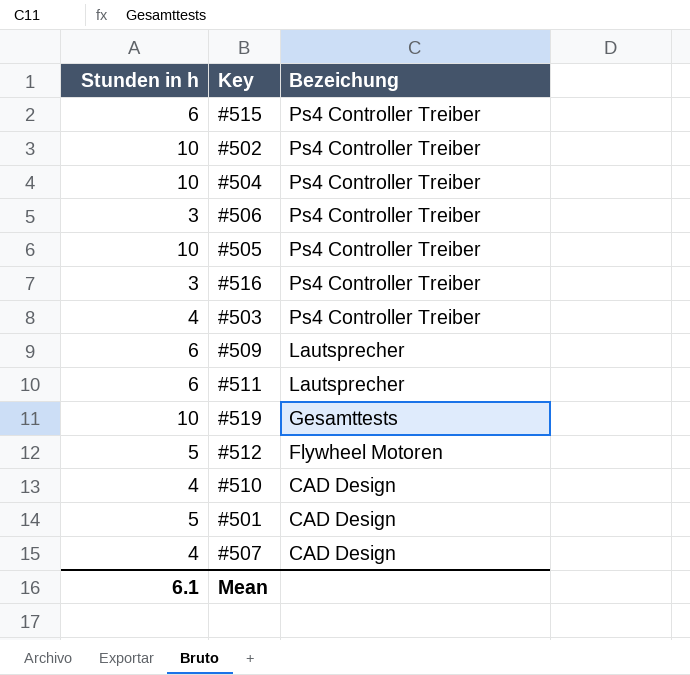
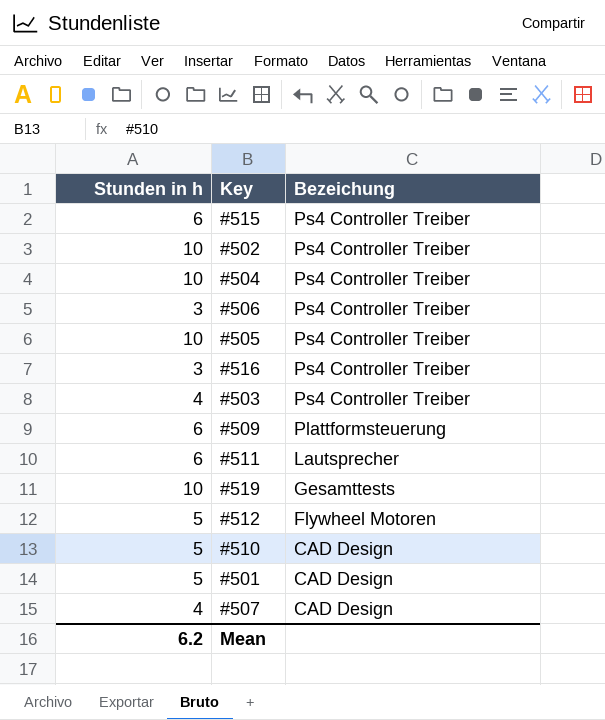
#509 | Bezeichung: Lautsprecher -> Plattformsteuerung
#510 | Stunden in h: 4 -> 5
Mean | Stunden in h: 6.1 -> 6.2

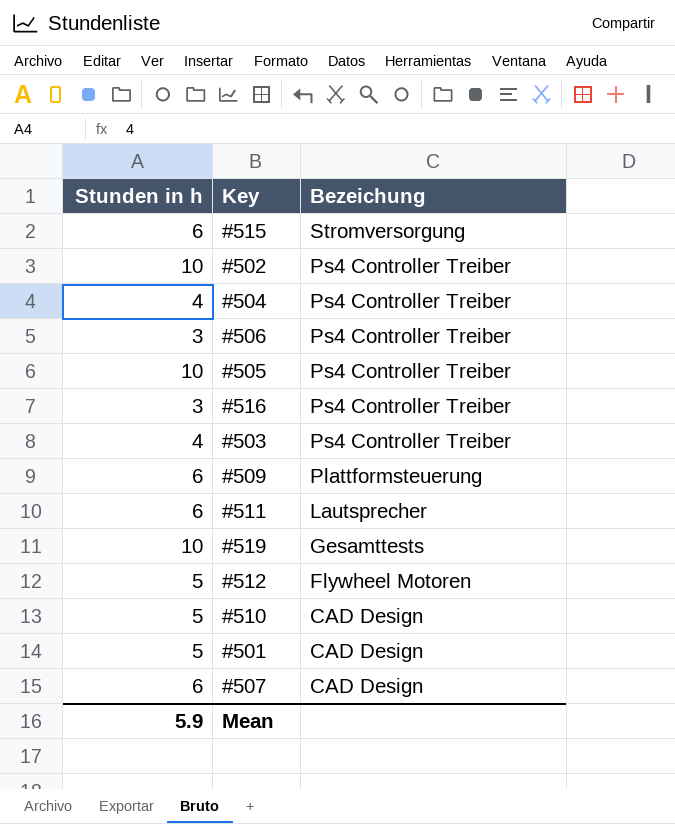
#515 | Bezeichung: Ps4 Controller Treiber -> Stromversorgung
#504 | Stunden in h: 10 -> 4
#507 | Stunden in h: 4 -> 6
Mean | Stunden in h: 6.2 -> 5.9

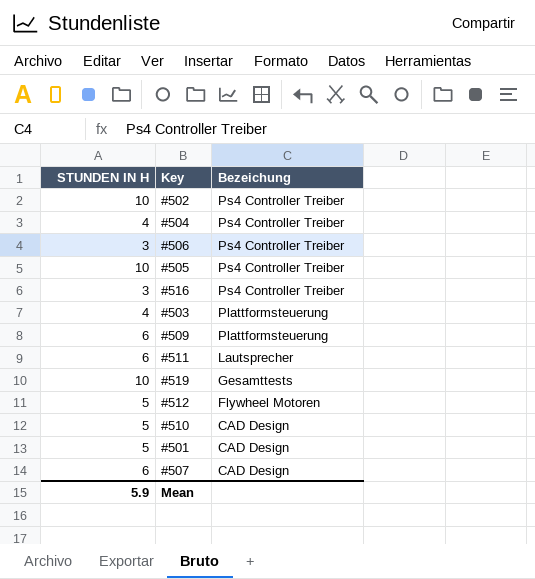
column name: Stunden in h -> STUNDEN IN H
row #515: 6 | Stromversorgung -> none
#503 | Bezeichung: Ps4 Controller Treiber -> Plattformsteuerung

